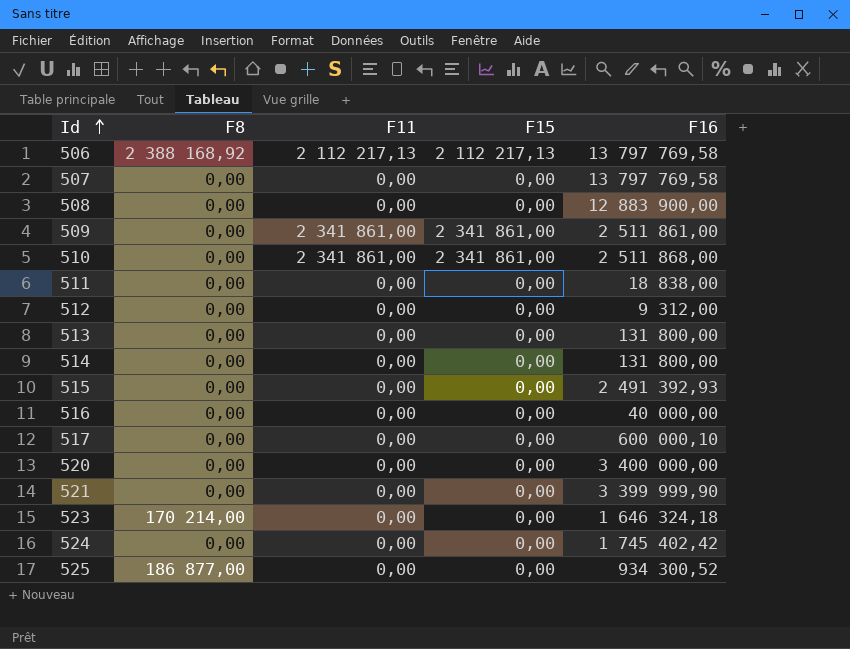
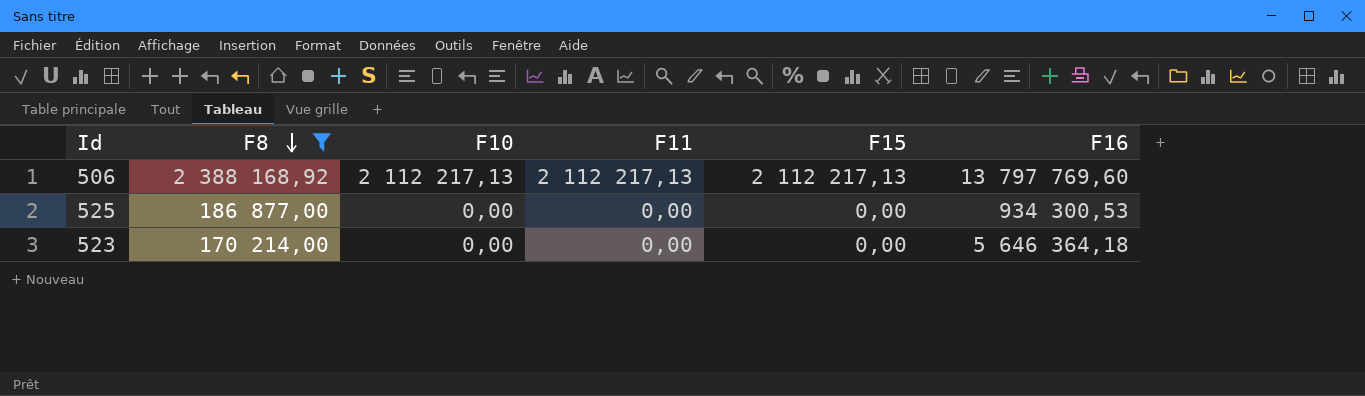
filter: none -> F8 != 0,00
row order: Id ascending -> F8 descending
column F10 | position: none -> 3
506 | F16: 13 797 769,58 -> 13 797 769,60
525 | F16: 934 300,52 -> 934 300,53
523 | F16: 1 646 324,18 -> 5 646 364,18

